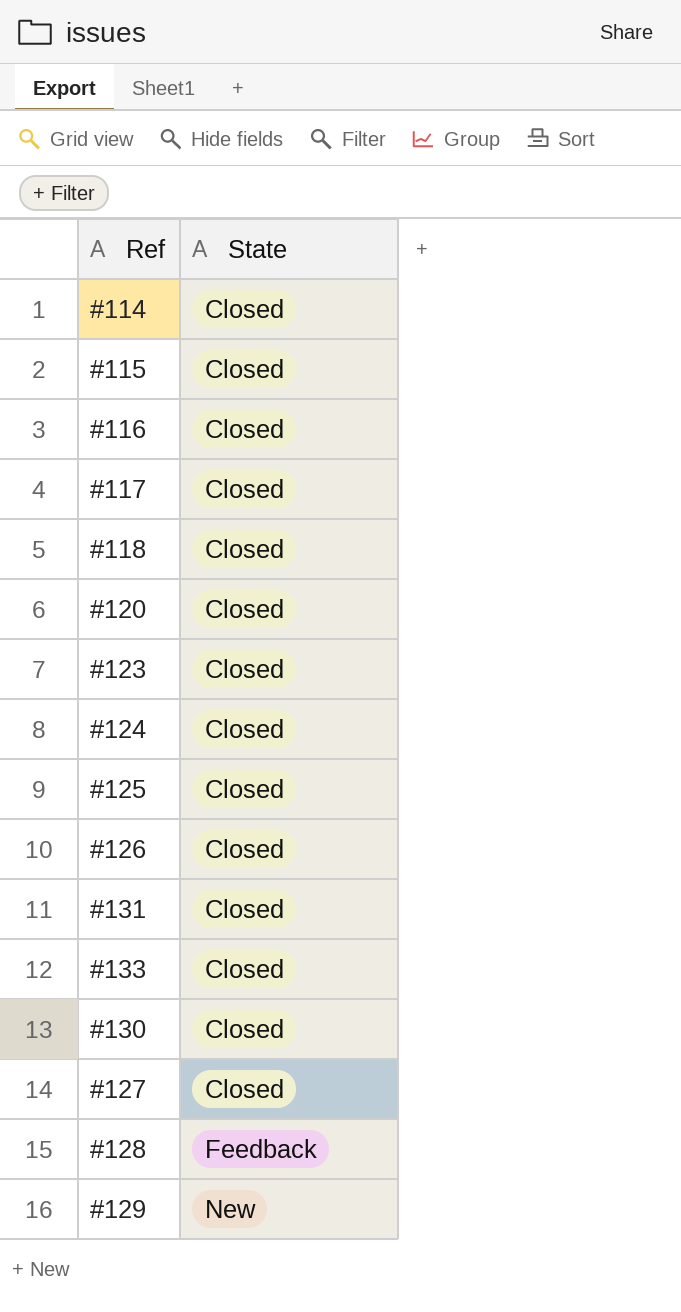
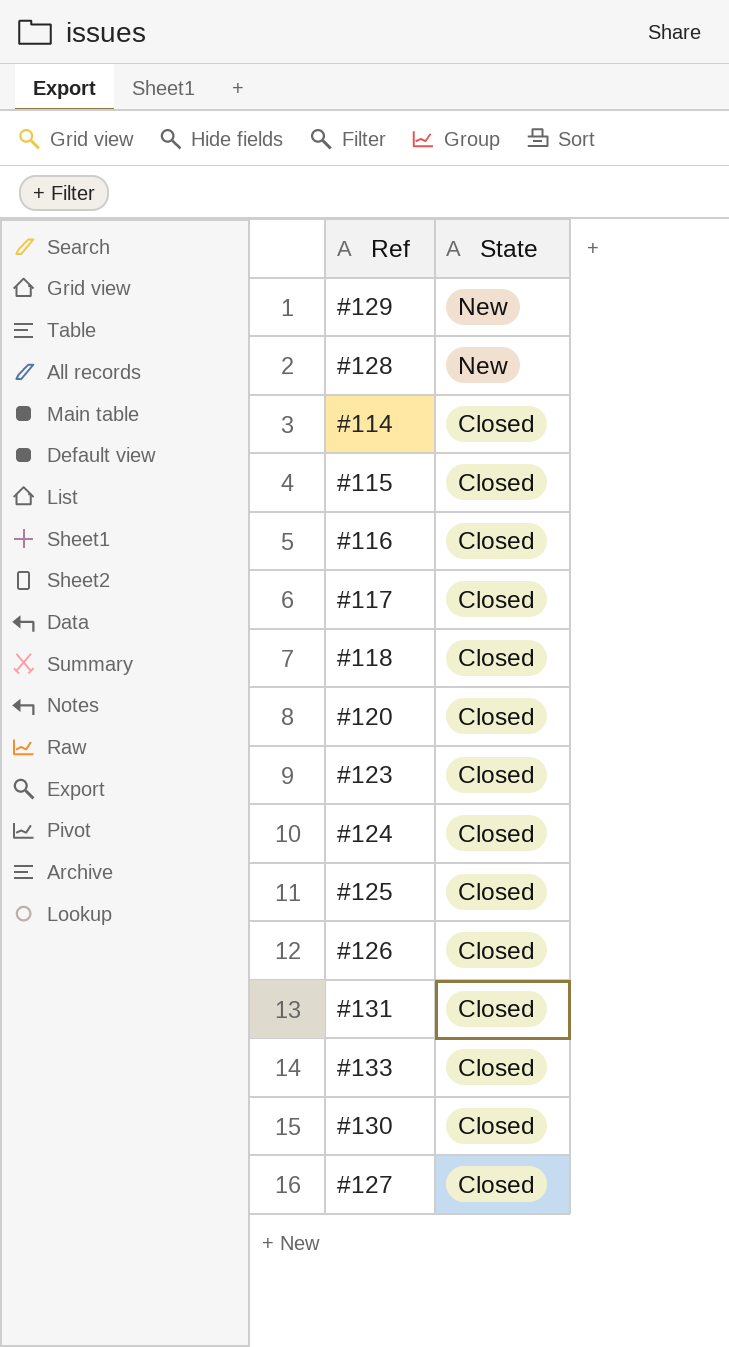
row order: State ascending -> State descending
#128 | State: Feedback -> New

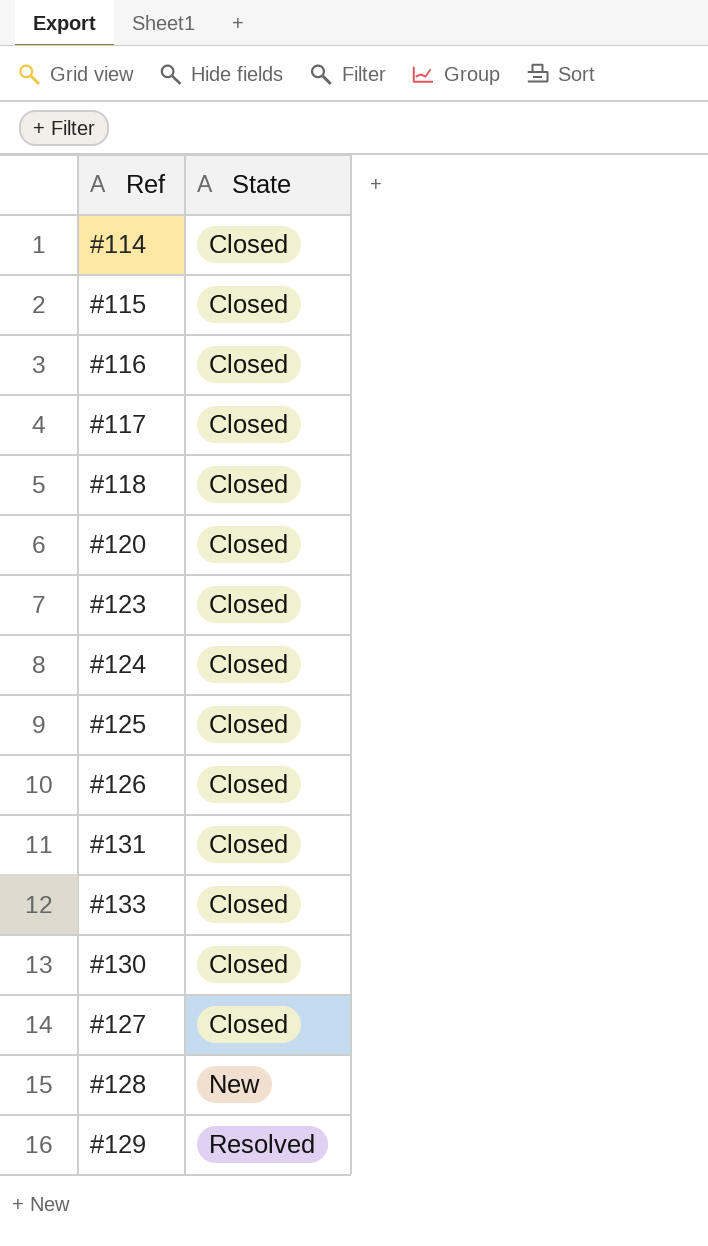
row order: State descending -> State ascending
#129 | State: New -> Resolved

